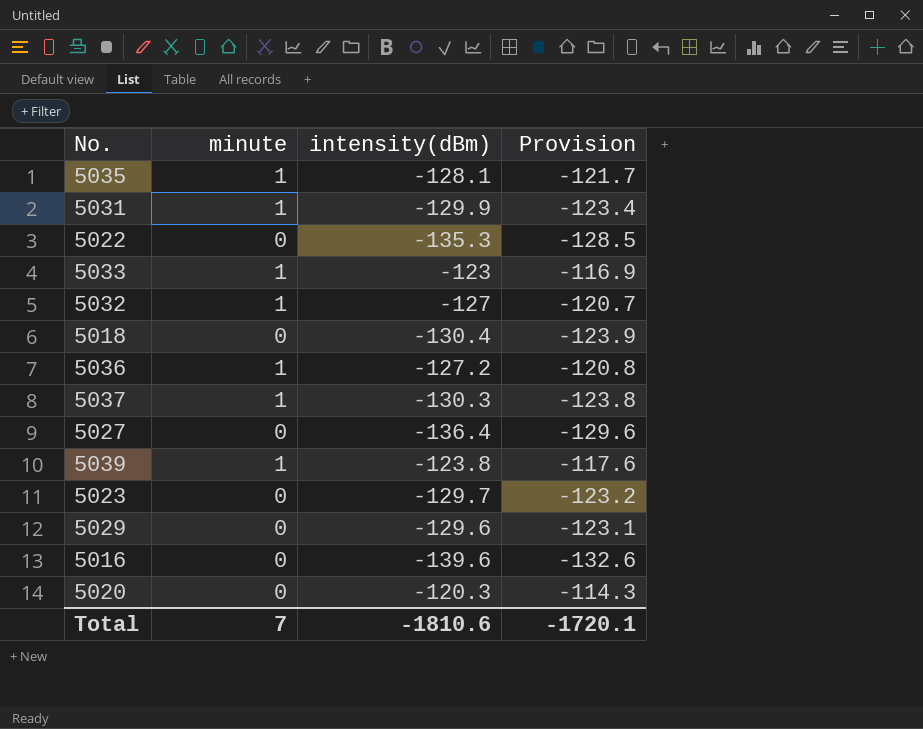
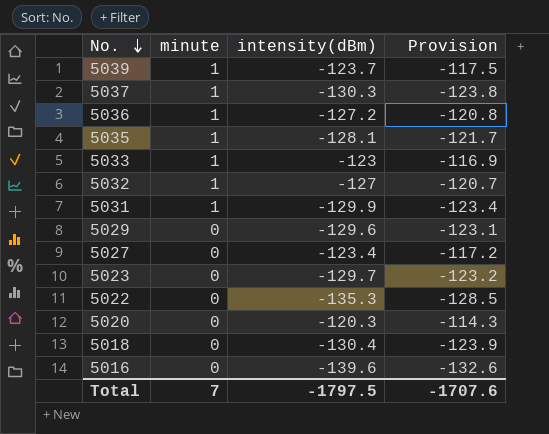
row order: none -> No. descending
5039 | intensity(dBm): -123.8 -> -123.7
5039 | Provision: -117.6 -> -117.5
5027 | intensity(dBm): -136.4 -> -123.4
5027 | Provision: -129.6 -> -117.2
Total | intensity(dBm): -1810.6 -> -1797.5
Total | Provision: -1720.1 -> -1707.6

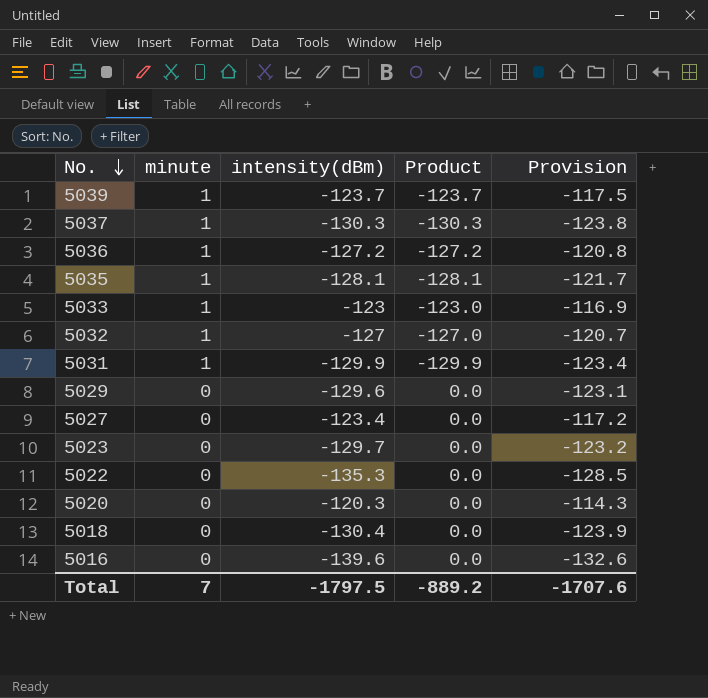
column Product | formula: none -> [minute] * [intensity(dBm)]

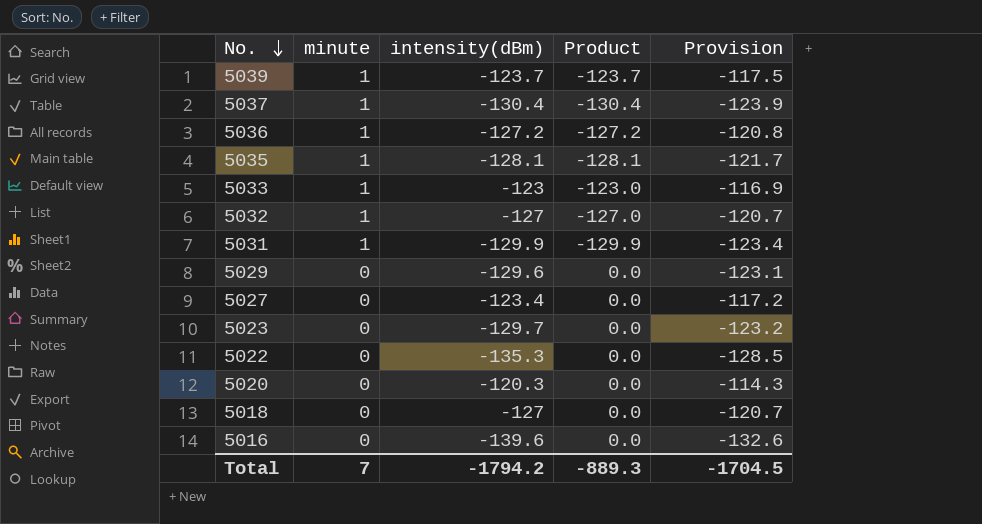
5037 | intensity(dBm): -130.3 -> -130.4
5037 | Product: -130.3 -> -130.4
5037 | Provision: -123.8 -> -123.9
5018 | intensity(dBm): -130.4 -> -127
5018 | Provision: -123.9 -> -120.7
Total | intensity(dBm): -1797.5 -> -1794.2
Total | Product: -889.2 -> -889.3
Total | Provision: -1707.6 -> -1704.5

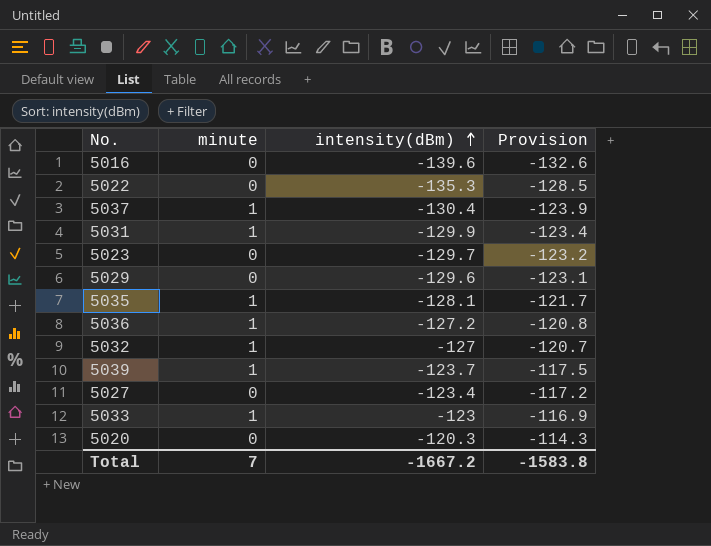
row order: No. descending -> intensity(dBm) ascending
column Product | formula: [minute] * [intensity(dBm)] -> none
row 5018: 0 | -127 | 0.0 | -120.7 -> none
Total | intensity(dBm): -1794.2 -> -1667.2
Total | Provision: -1704.5 -> -1583.8

